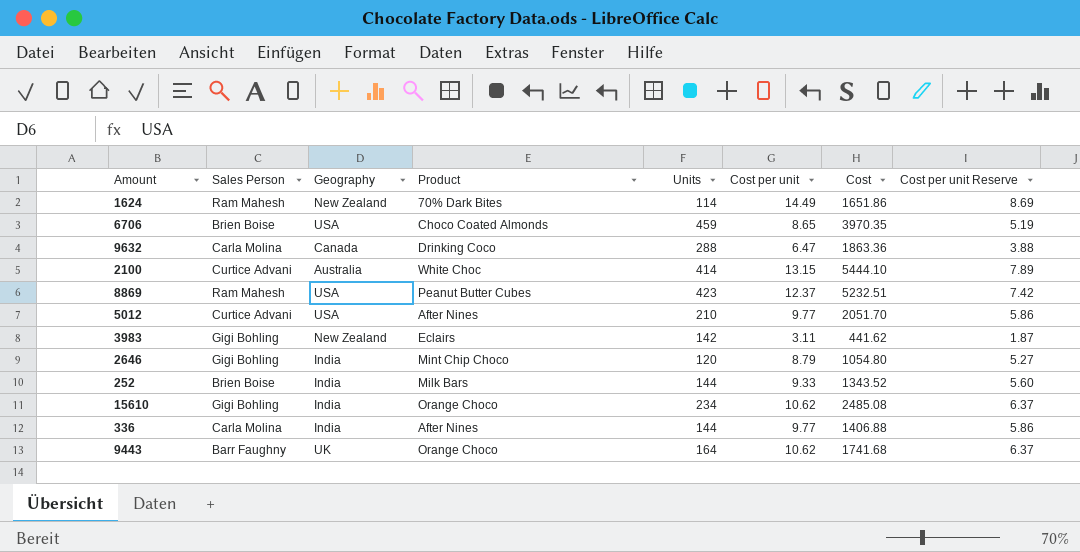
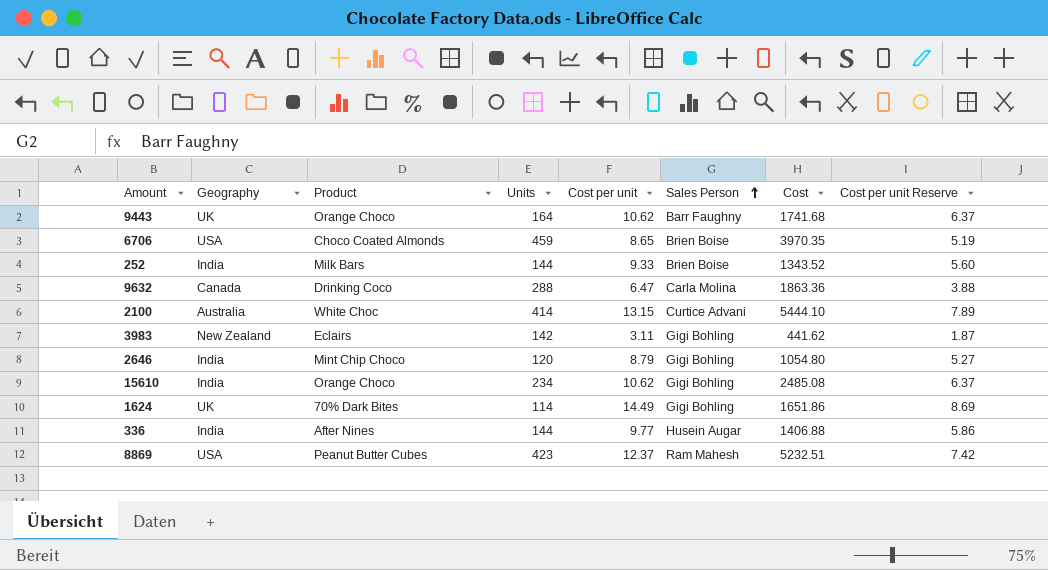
row order: none -> Sales Person ascending
column Sales Person | position: 2 -> 6
row 5012: Curtice Advani | USA | After Nines | 210 | 9.77 | 2051.70 | 5.86 -> none
1624 | Geography: New Zealand -> UK
1624 | Sales Person: Ram Mahesh -> Gigi Bohling
336 | Sales Person: Carla Molina -> Husein Augar

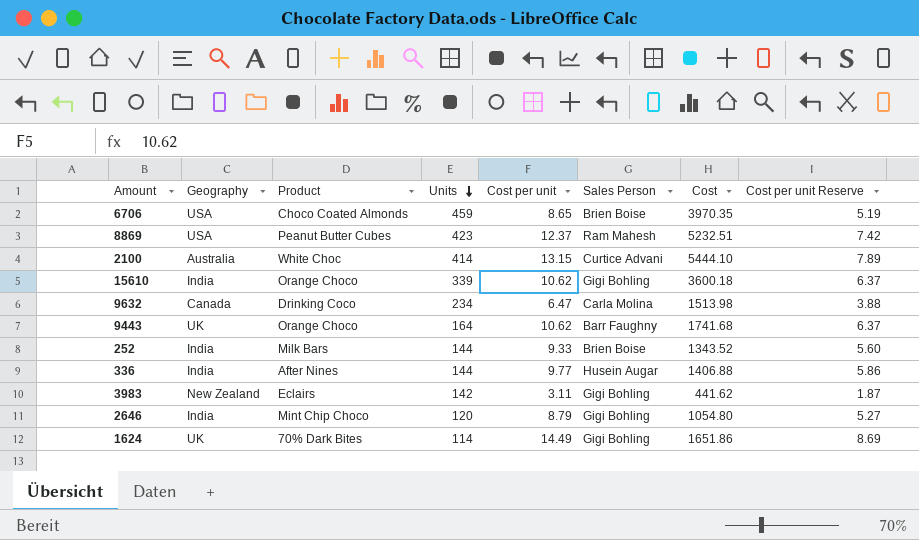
row order: Sales Person ascending -> Units descending
15610 | Units: 234 -> 339
15610 | Cost: 2485.08 -> 3600.18
9632 | Units: 288 -> 234
9632 | Cost: 1863.36 -> 1513.98

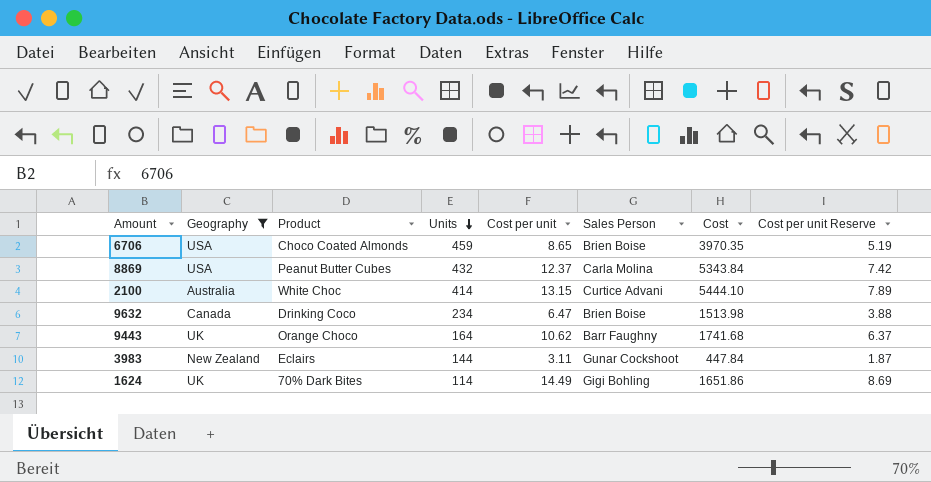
filter: none -> Geography != India
8869 | Units: 423 -> 432
8869 | Sales Person: Ram Mahesh -> Carla Molina
8869 | Cost: 5232.51 -> 5343.84
9632 | Sales Person: Carla Molina -> Brien Boise
3983 | Units: 142 -> 144
3983 | Sales Person: Gigi Bohling -> Gunar Cockshoot
3983 | Cost: 441.62 -> 447.84

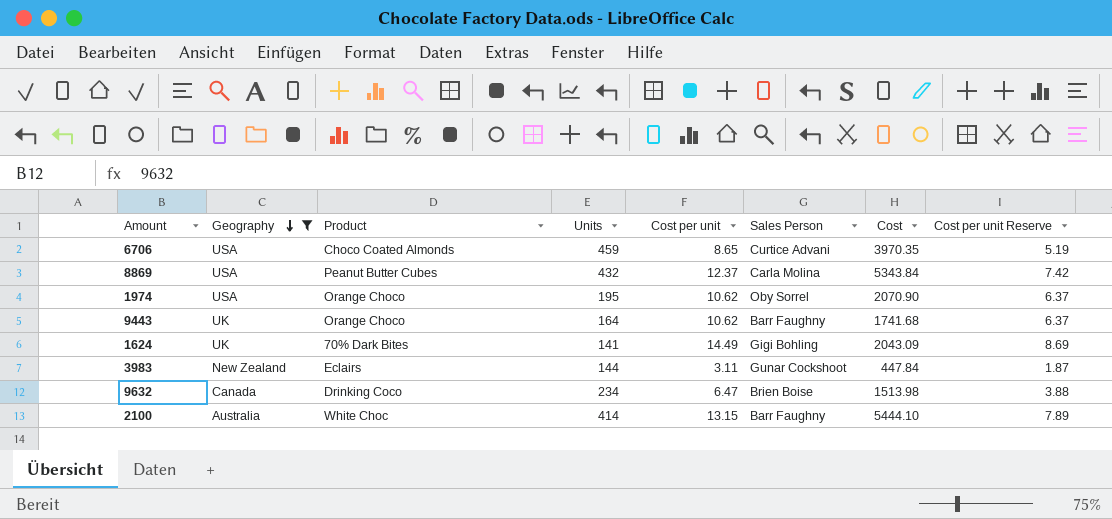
row order: Units descending -> Geography descending
6706 | Sales Person: Brien Boise -> Curtice Advani
row 1974: none -> USA | Orange Choco | 195 | 10.62 | Oby Sorrel | 2070.90 | 6.37
1624 | Units: 114 -> 141
1624 | Cost: 1651.86 -> 2043.09
2100 | Sales Person: Curtice Advani -> Barr Faughny

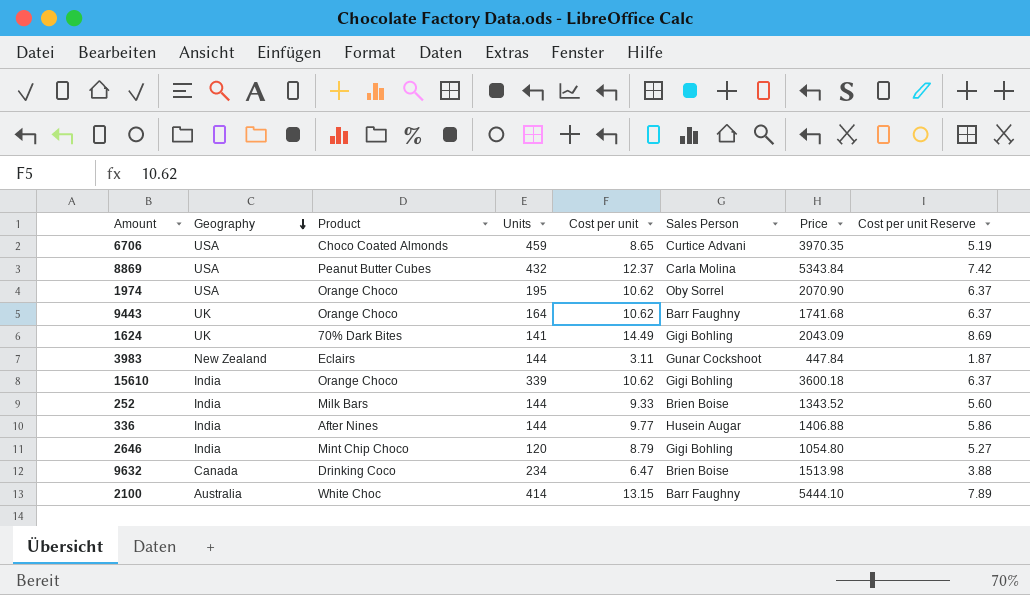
filter: Geography != India -> none
column name: Cost -> Price

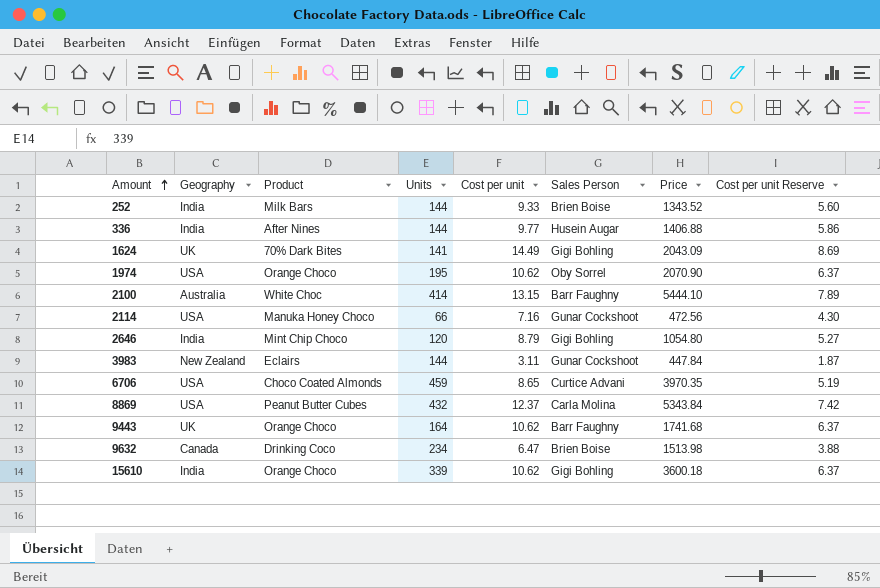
row order: Geography descending -> Amount ascending
row 2114: none -> USA | Manuka Honey Choco | 66 | 7.16 | Gunar Cockshoot | 472.56 | 4.30

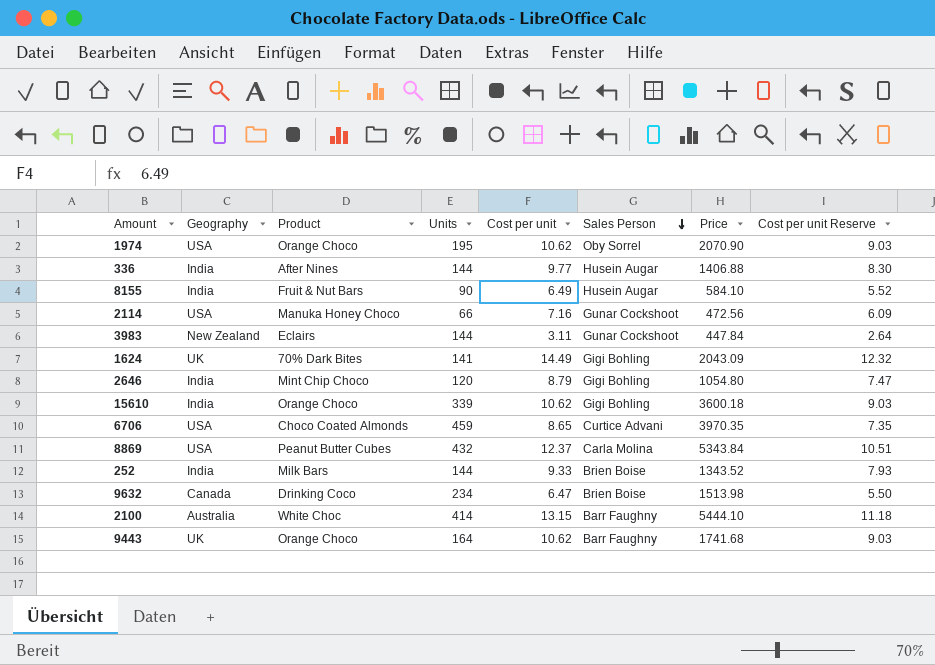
row order: Amount ascending -> Sales Person descending
column Cost per unit Reserve | formula: [Cost per unit] * 0.6 -> [Cost per unit] * 0.85
row 8155: none -> India | Fruit & Nut Bars | 90 | 6.49 | Husein Augar | 584.10 | 5.52

